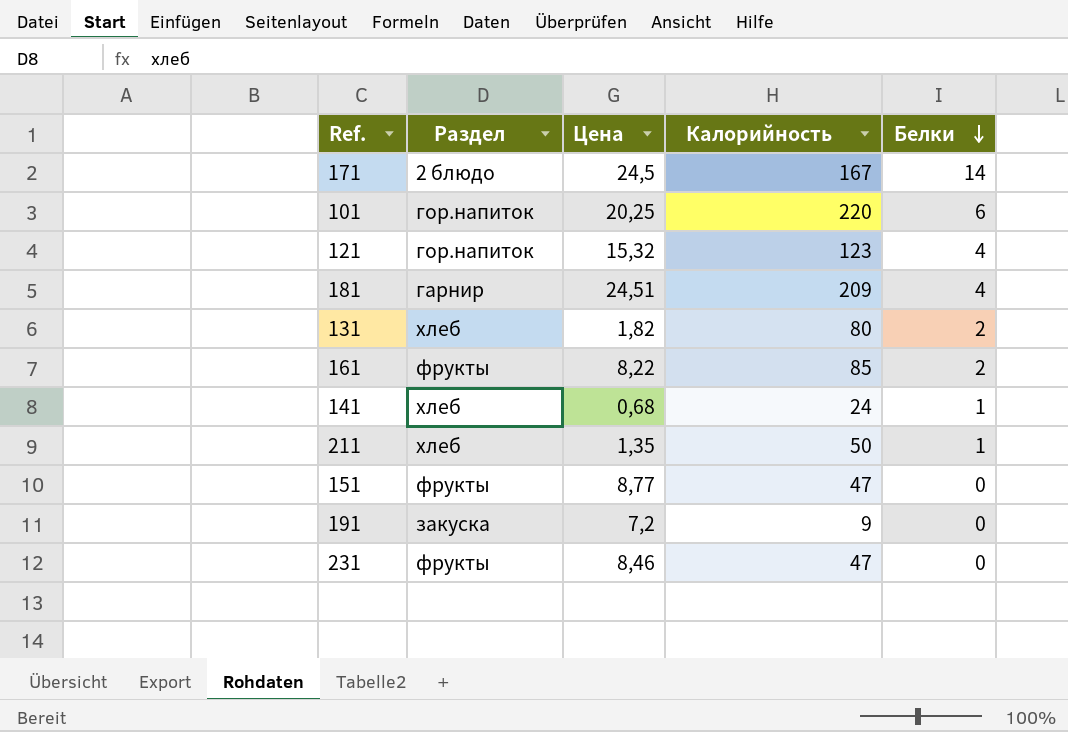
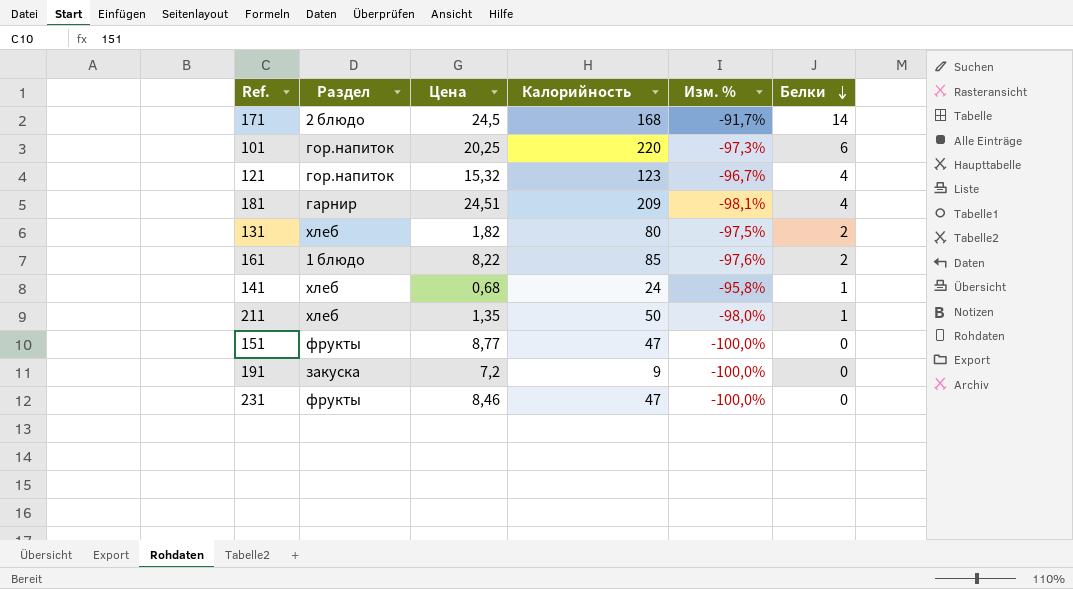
column Изм. % | formula: none -> ([Белки] - [Калорийность]) / [Калорийность]
171 | Калорийность: 167 -> 168
161 | Раздел: фрукты -> 1 блюдо

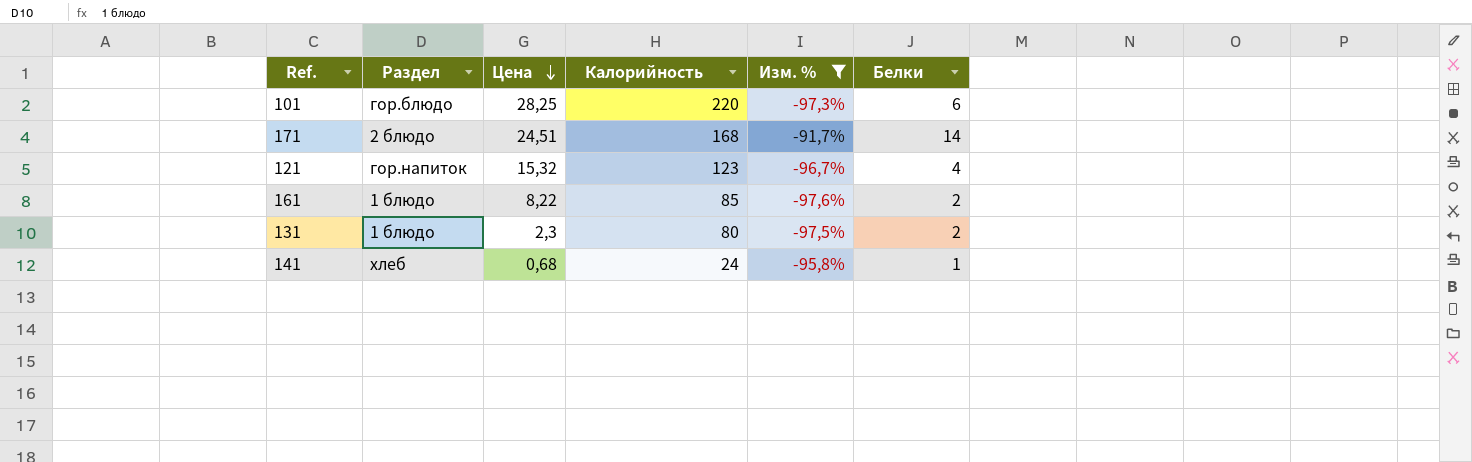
filter: none -> Изм. % >= -97,6%
row order: Белки descending -> Цена descending
101 | Раздел: гор.напиток -> гор.блюдо
101 | Цена: 20,25 -> 28,25
171 | Цена: 24,5 -> 24,51
131 | Раздел: хлеб -> 1 блюдо
131 | Цена: 1,82 -> 2,3

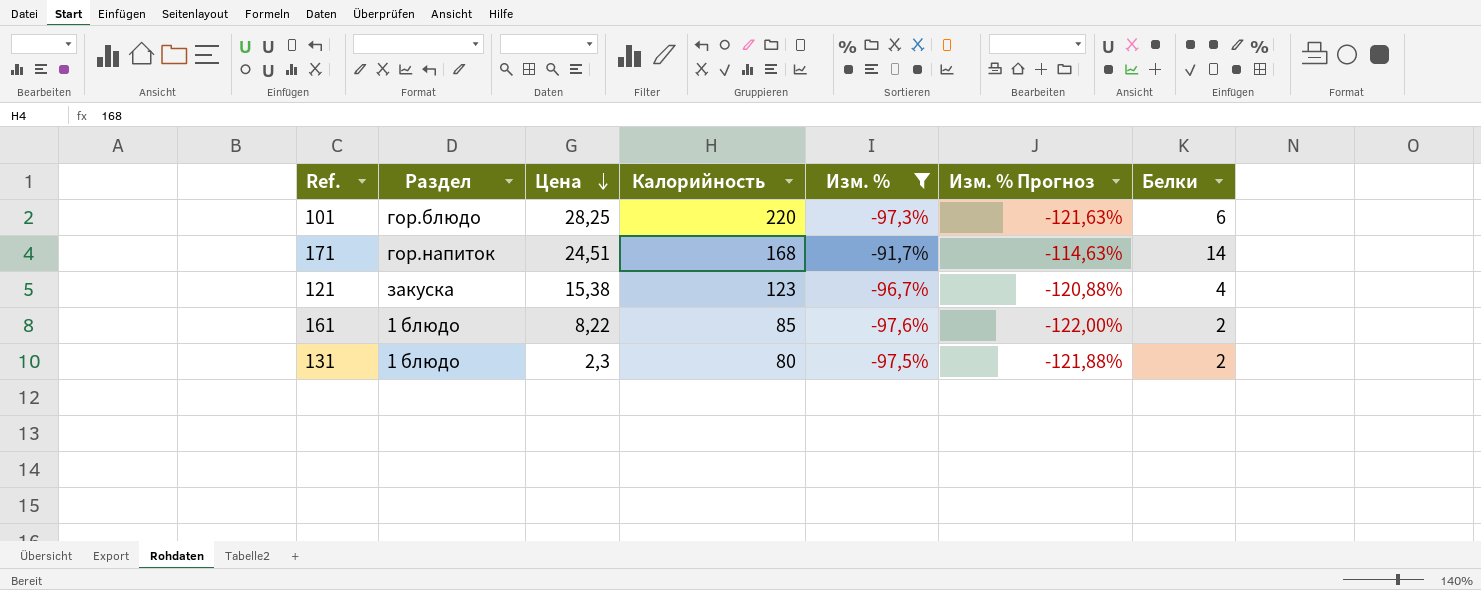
column Изм. % Прогноз | formula: none -> [Изм. %] * 1,25
row 141: хлеб | 0,68 | 24 | -95,8% | 1 -> none
171 | Раздел: 2 блюдо -> гор.напиток
121 | Раздел: гор.напиток -> закуска
121 | Цена: 15,32 -> 15,38

